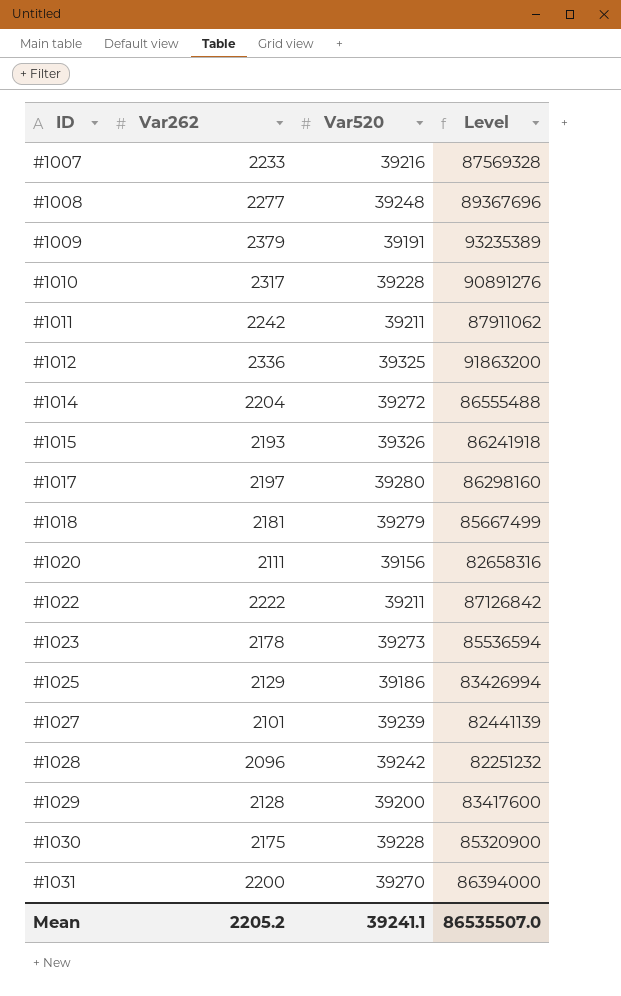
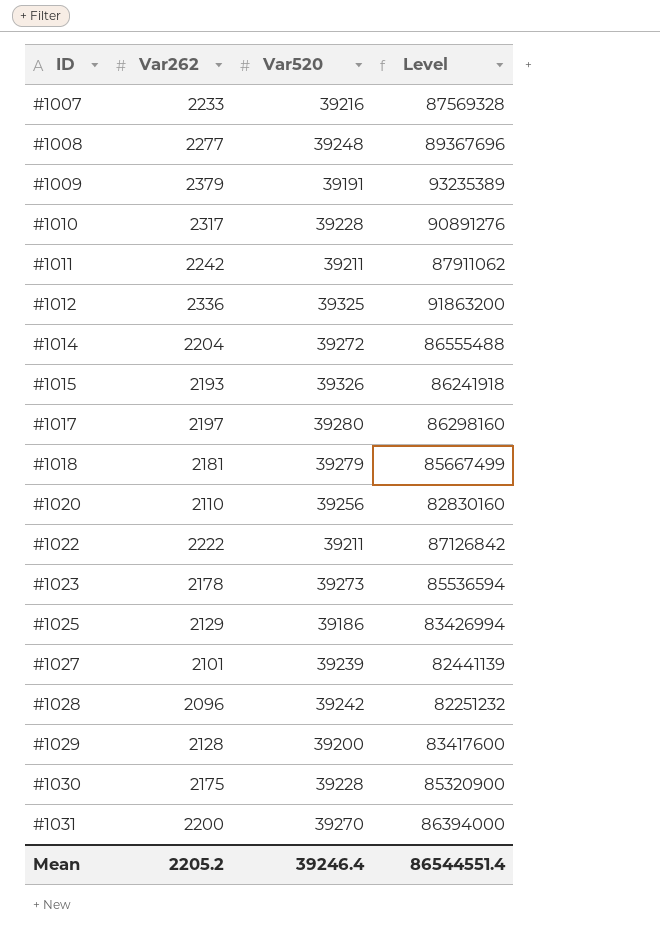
#1020 | Var262: 2111 -> 2110
#1020 | Var520: 39156 -> 39256
#1020 | Level: 82658316 -> 82830160
Mean | Var520: 39241.1 -> 39246.4
Mean | Level: 86535507.0 -> 86544551.4

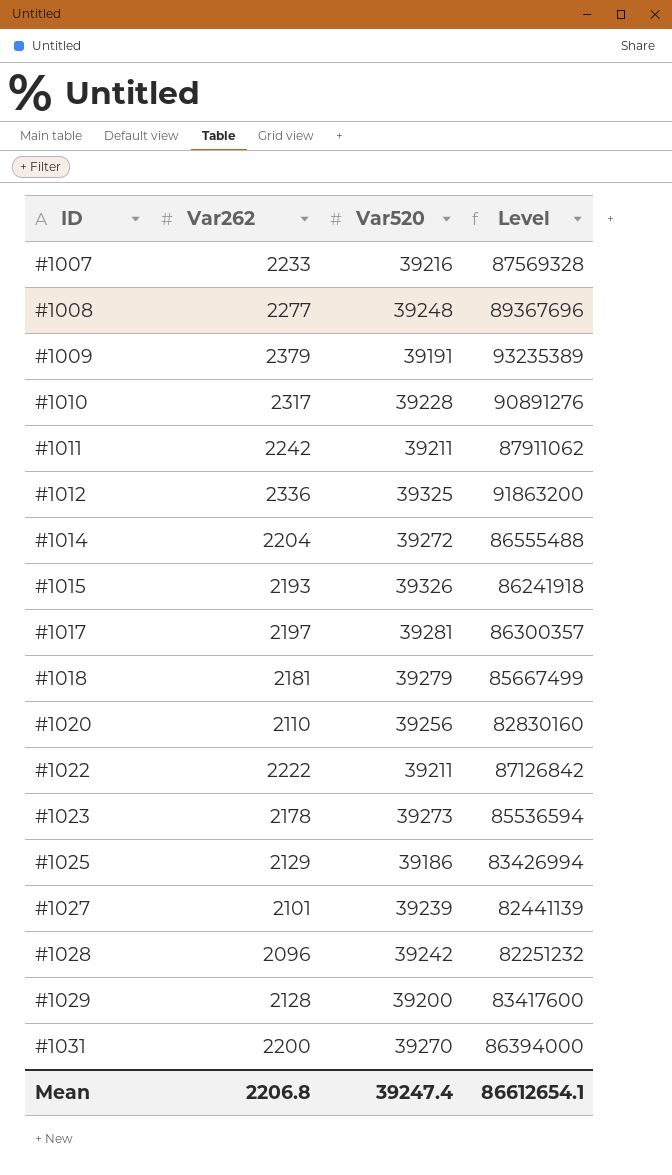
row #1030: 2175 | 39228 | 85320900 -> none
#1017 | Var520: 39280 -> 39281
#1017 | Level: 86298160 -> 86300357
Mean | Var262: 2205.2 -> 2206.8
Mean | Var520: 39246.4 -> 39247.4
Mean | Level: 86544551.4 -> 86612654.1

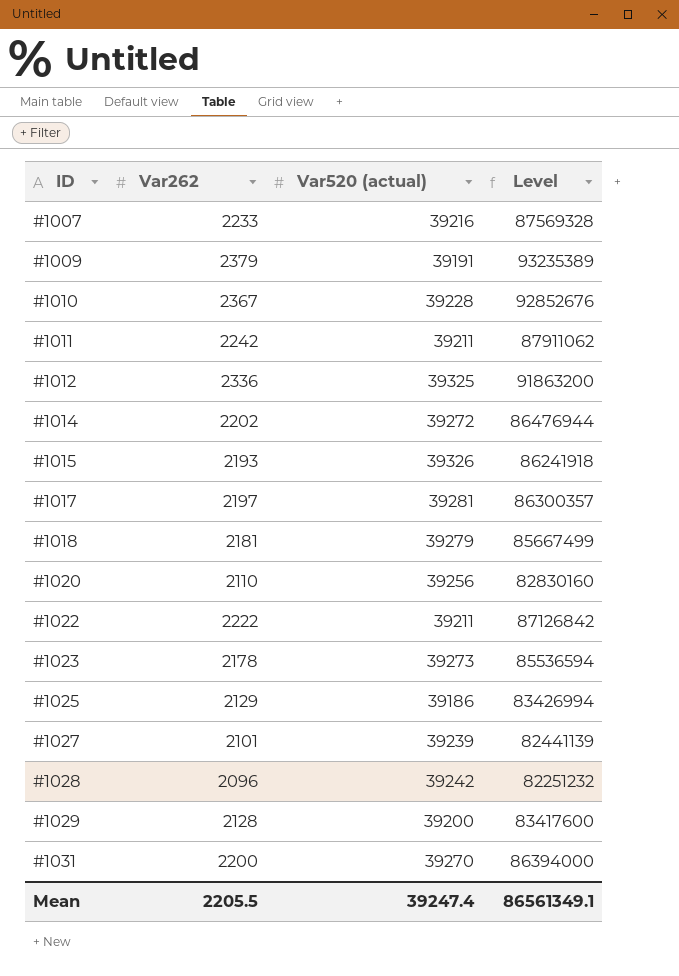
column name: Var520 -> Var520 (actual)
row #1008: 2277 | 39248 | 89367696 -> none
#1010 | Var262: 2317 -> 2367
#1010 | Level: 90891276 -> 92852676
#1014 | Var262: 2204 -> 2202
#1014 | Level: 86555488 -> 86476944
Mean | Var262: 2206.8 -> 2205.5
Mean | Level: 86612654.1 -> 86561349.1

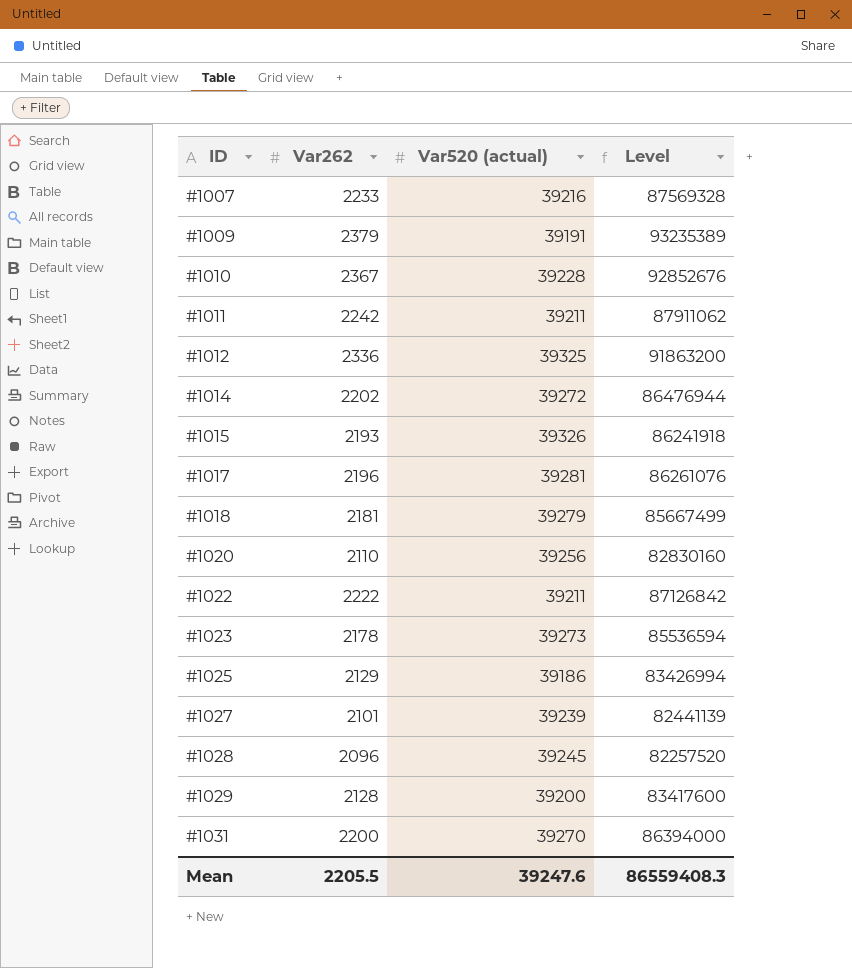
#1017 | Var262: 2197 -> 2196
#1017 | Level: 86300357 -> 86261076
#1028 | Var520 (actual): 39242 -> 39245
#1028 | Level: 82251232 -> 82257520
Mean | Var520 (actual): 39247.4 -> 39247.6
Mean | Level: 86561349.1 -> 86559408.3

